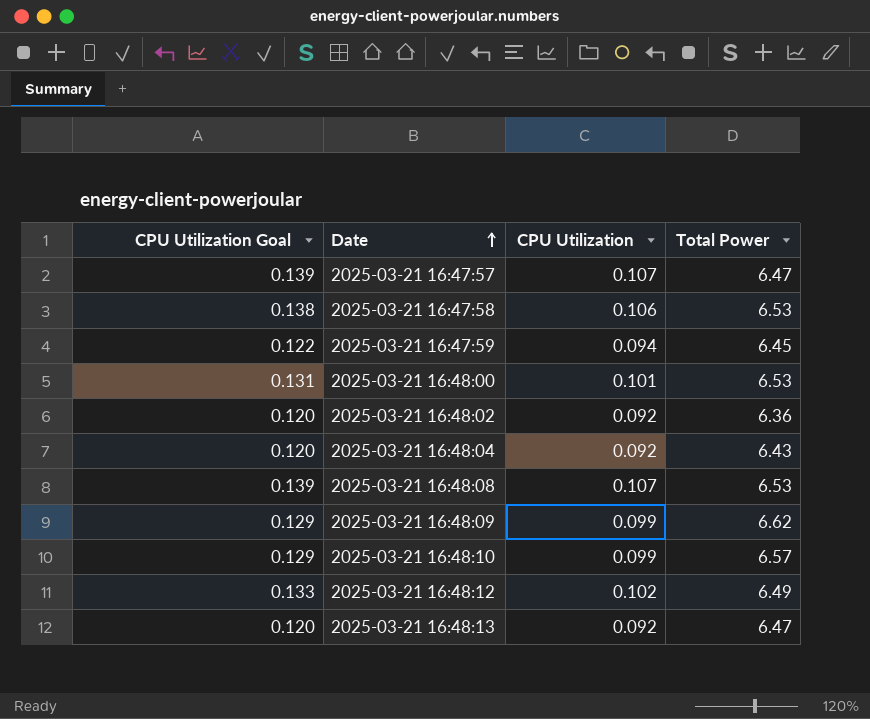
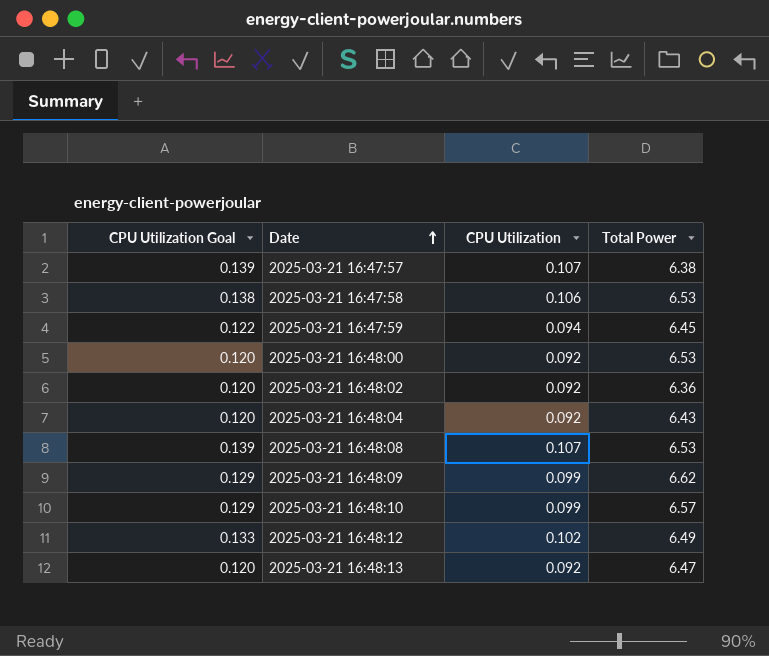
2025-03-21 16:47:57 | Total Power: 6.47 -> 6.38
2025-03-21 16:48:00 | CPU Utilization Goal: 0.131 -> 0.120
2025-03-21 16:48:00 | CPU Utilization: 0.101 -> 0.092

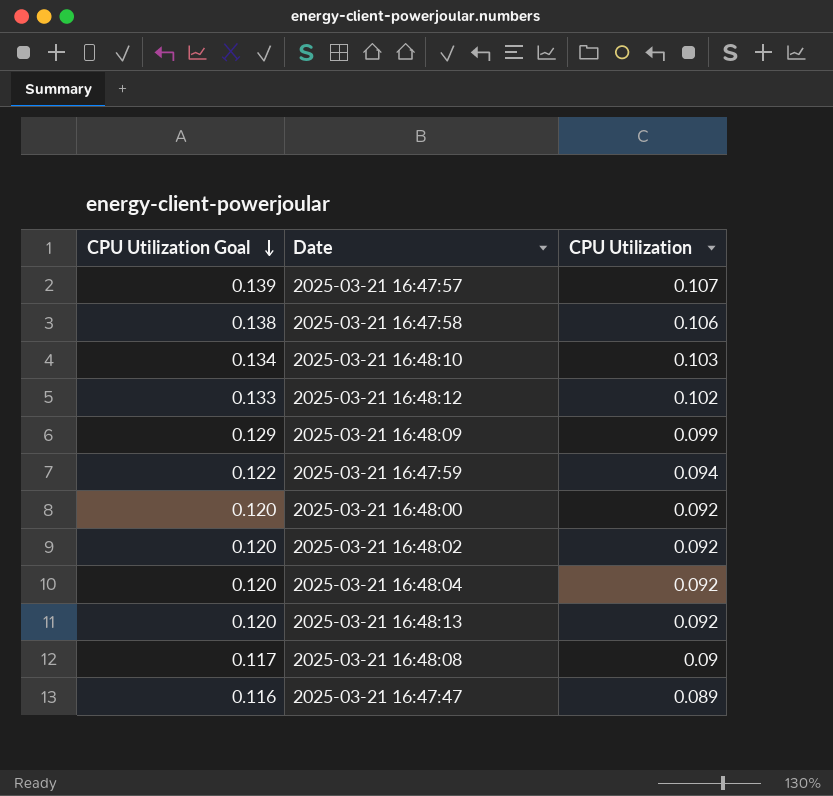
row order: Date ascending -> CPU Utilization Goal descending
column Total Power | position: 4 -> none
2025-03-21 16:48:10 | CPU Utilization Goal: 0.129 -> 0.134
2025-03-21 16:48:10 | CPU Utilization: 0.099 -> 0.103
2025-03-21 16:48:08 | CPU Utilization Goal: 0.139 -> 0.117
2025-03-21 16:48:08 | CPU Utilization: 0.107 -> 0.09
row 2025-03-21 16:47:47: none -> 0.116 | 0.089

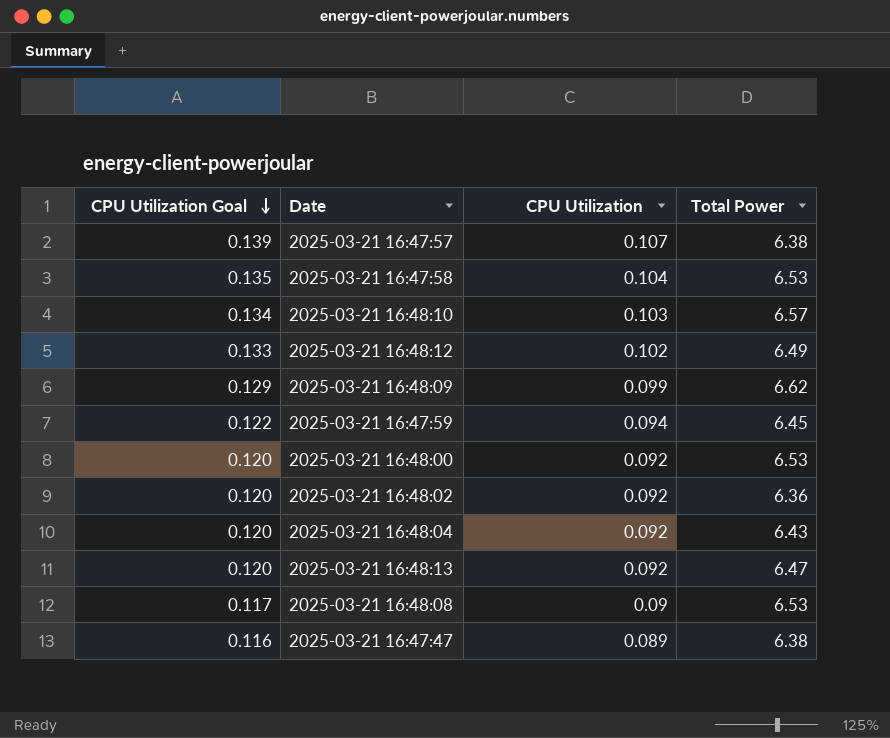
column Total Power | position: none -> 4
2025-03-21 16:47:58 | CPU Utilization Goal: 0.138 -> 0.135
2025-03-21 16:47:58 | CPU Utilization: 0.106 -> 0.104

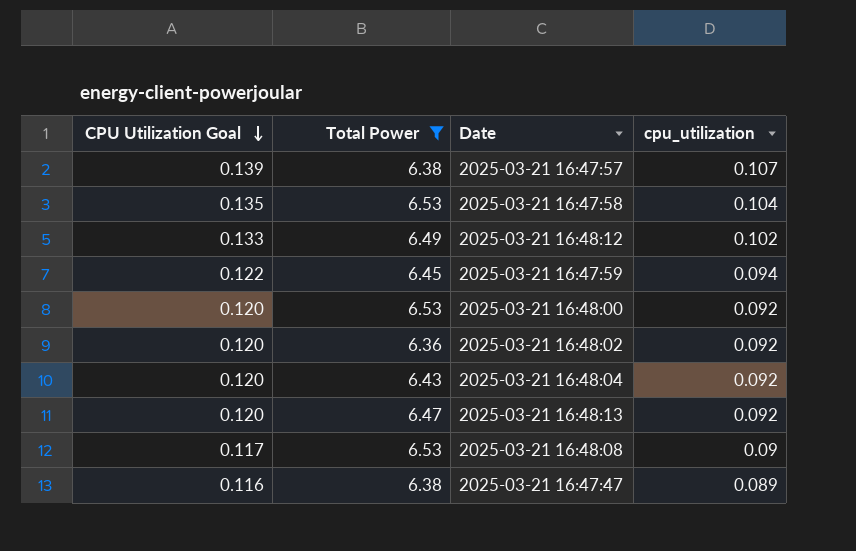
filter: none -> Total Power <= 6.53
column Total Power | position: 4 -> 2
column name: CPU Utilization -> cpu_utilization

